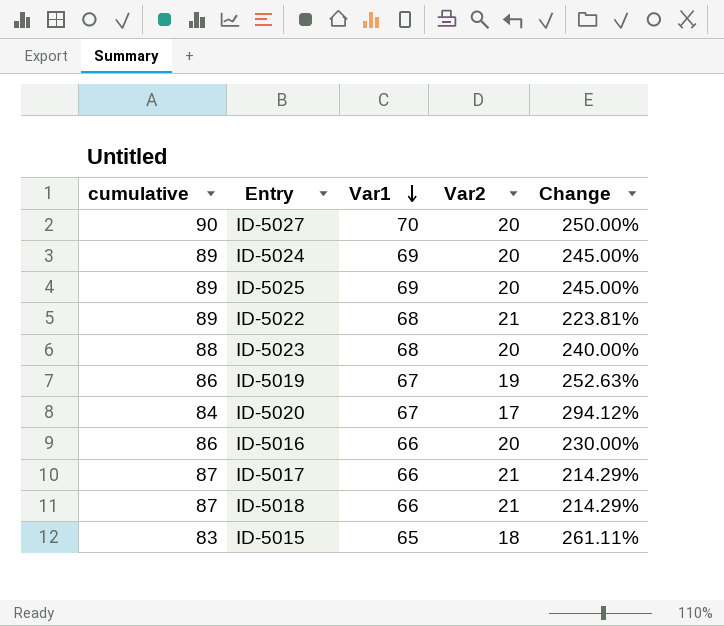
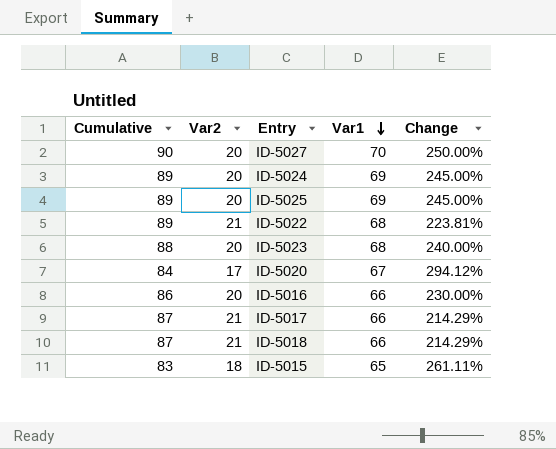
column name: cumulative -> Cumulative
column Var2 | position: 4 -> 2
row ID-5019: 86 | 67 | 19 | 252.63% -> none

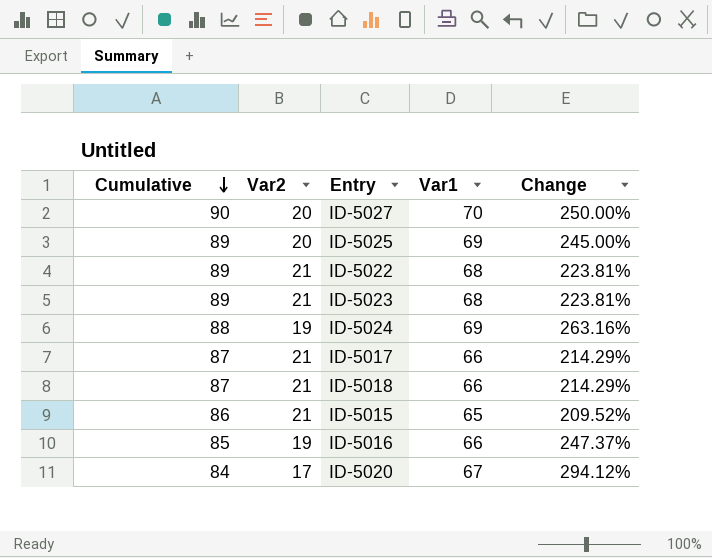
row order: Var1 descending -> Cumulative descending
ID-5023 | Cumulative: 88 -> 89
ID-5023 | Var2: 20 -> 21
ID-5023 | Change: 240.00% -> 223.81%
ID-5024 | Cumulative: 89 -> 88
ID-5024 | Var2: 20 -> 19
ID-5024 | Change: 245.00% -> 263.16%
ID-5015 | Cumulative: 83 -> 86
ID-5015 | Var2: 18 -> 21
ID-5015 | Change: 261.11% -> 209.52%
ID-5016 | Cumulative: 86 -> 85
ID-5016 | Var2: 20 -> 19
ID-5016 | Change: 230.00% -> 247.37%

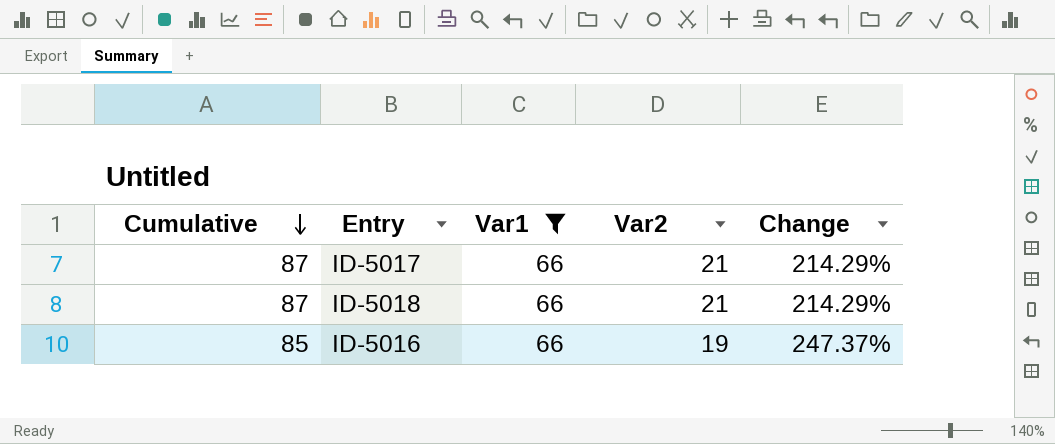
filter: none -> Var1 = 66
column Var2 | position: 2 -> 4

